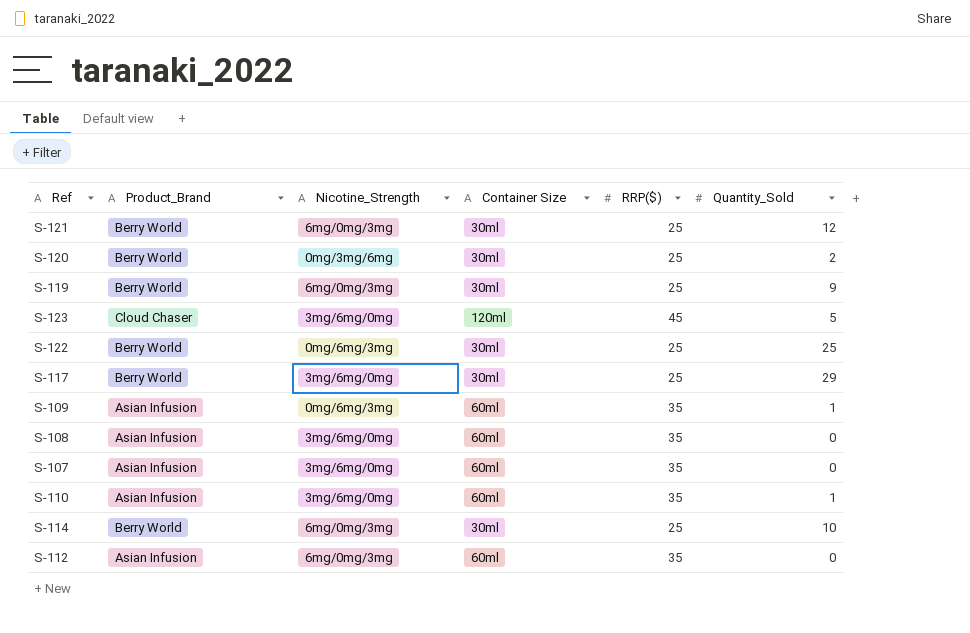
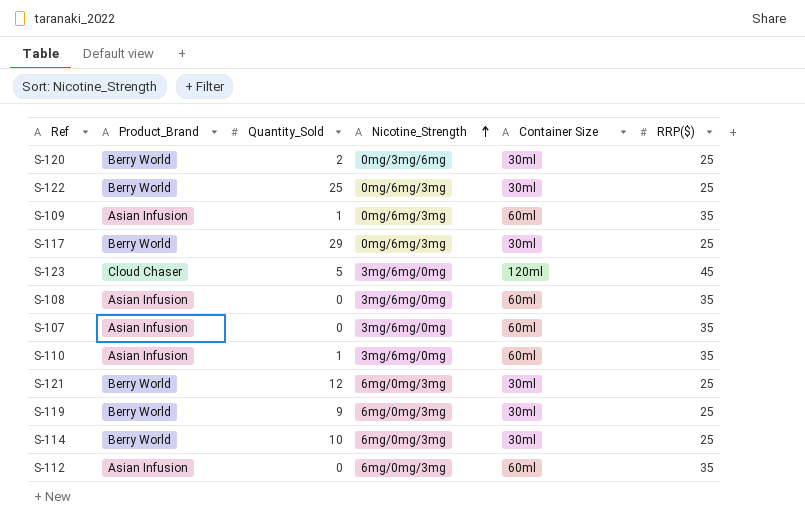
row order: none -> Nicotine_Strength ascending
column Quantity_Sold | position: 6 -> 3
S-117 | Nicotine_Strength: 3mg/6mg/0mg -> 0mg/6mg/3mg

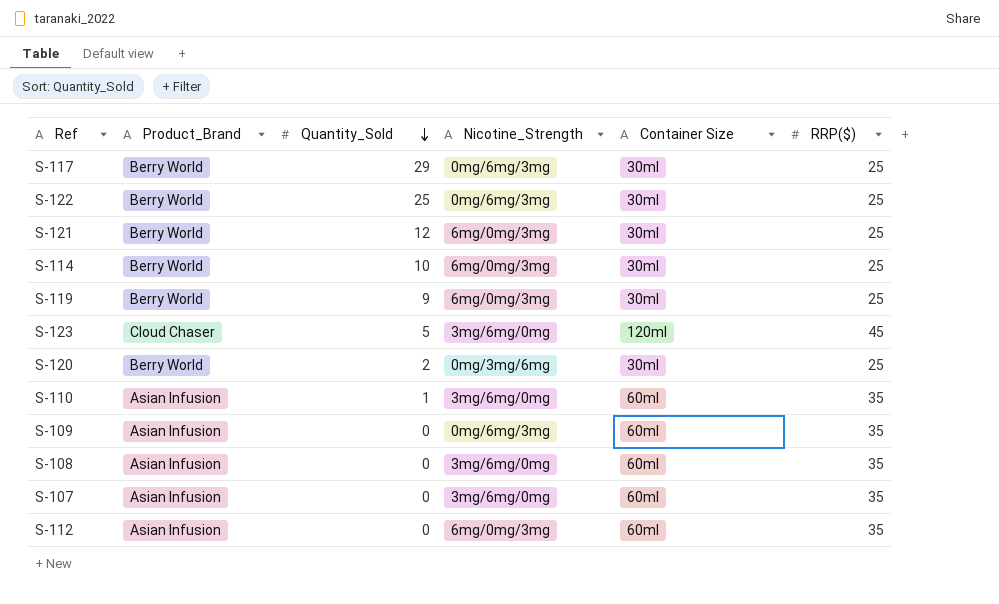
row order: Nicotine_Strength ascending -> Quantity_Sold descending
S-109 | Quantity_Sold: 1 -> 0

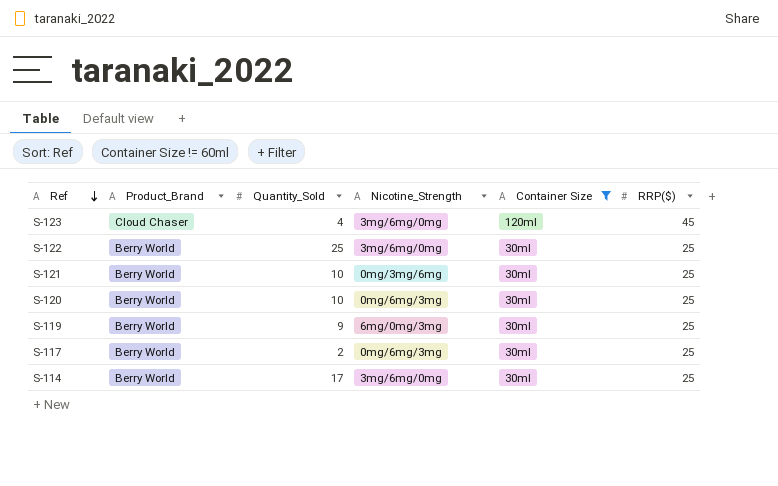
filter: none -> Container Size != 60ml
row order: Quantity_Sold descending -> Ref descending
S-123 | Quantity_Sold: 5 -> 4
S-122 | Nicotine_Strength: 0mg/6mg/3mg -> 3mg/6mg/0mg
S-121 | Quantity_Sold: 12 -> 10
S-121 | Nicotine_Strength: 6mg/0mg/3mg -> 0mg/3mg/6mg
S-120 | Quantity_Sold: 2 -> 10
S-120 | Nicotine_Strength: 0mg/3mg/6mg -> 0mg/6mg/3mg
S-117 | Quantity_Sold: 29 -> 2
S-114 | Quantity_Sold: 10 -> 17
S-114 | Nicotine_Strength: 6mg/0mg/3mg -> 3mg/6mg/0mg

